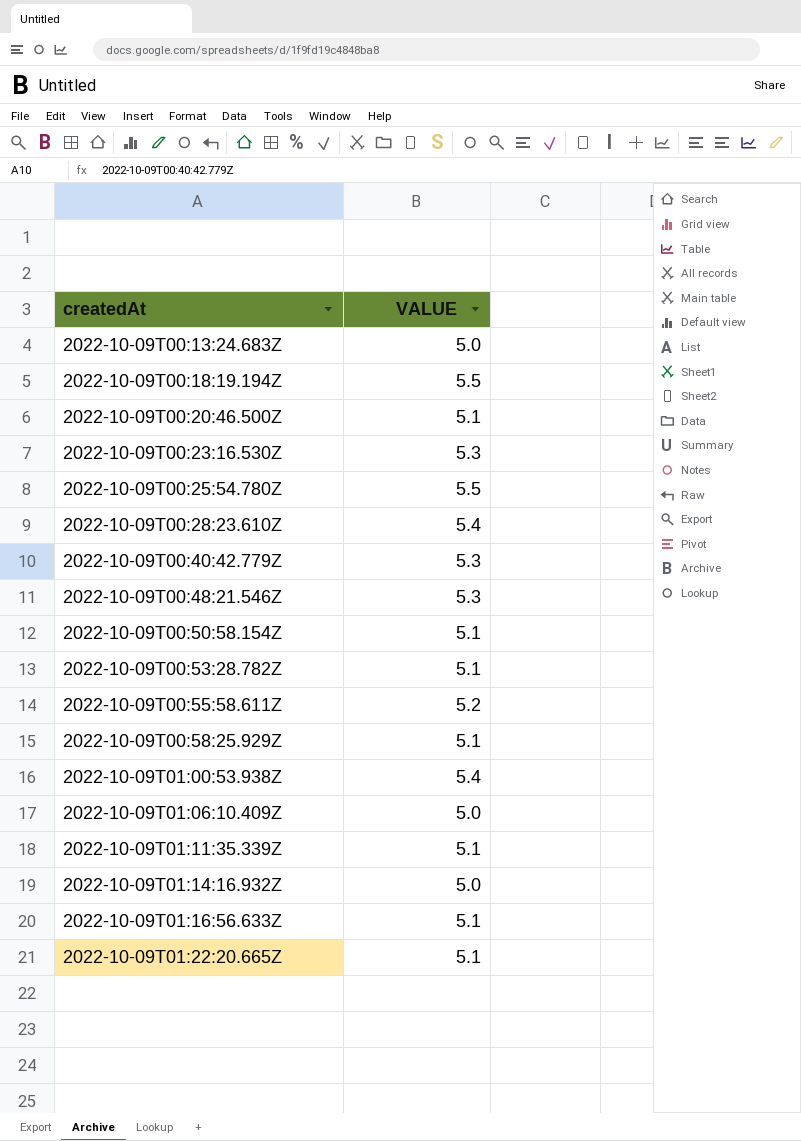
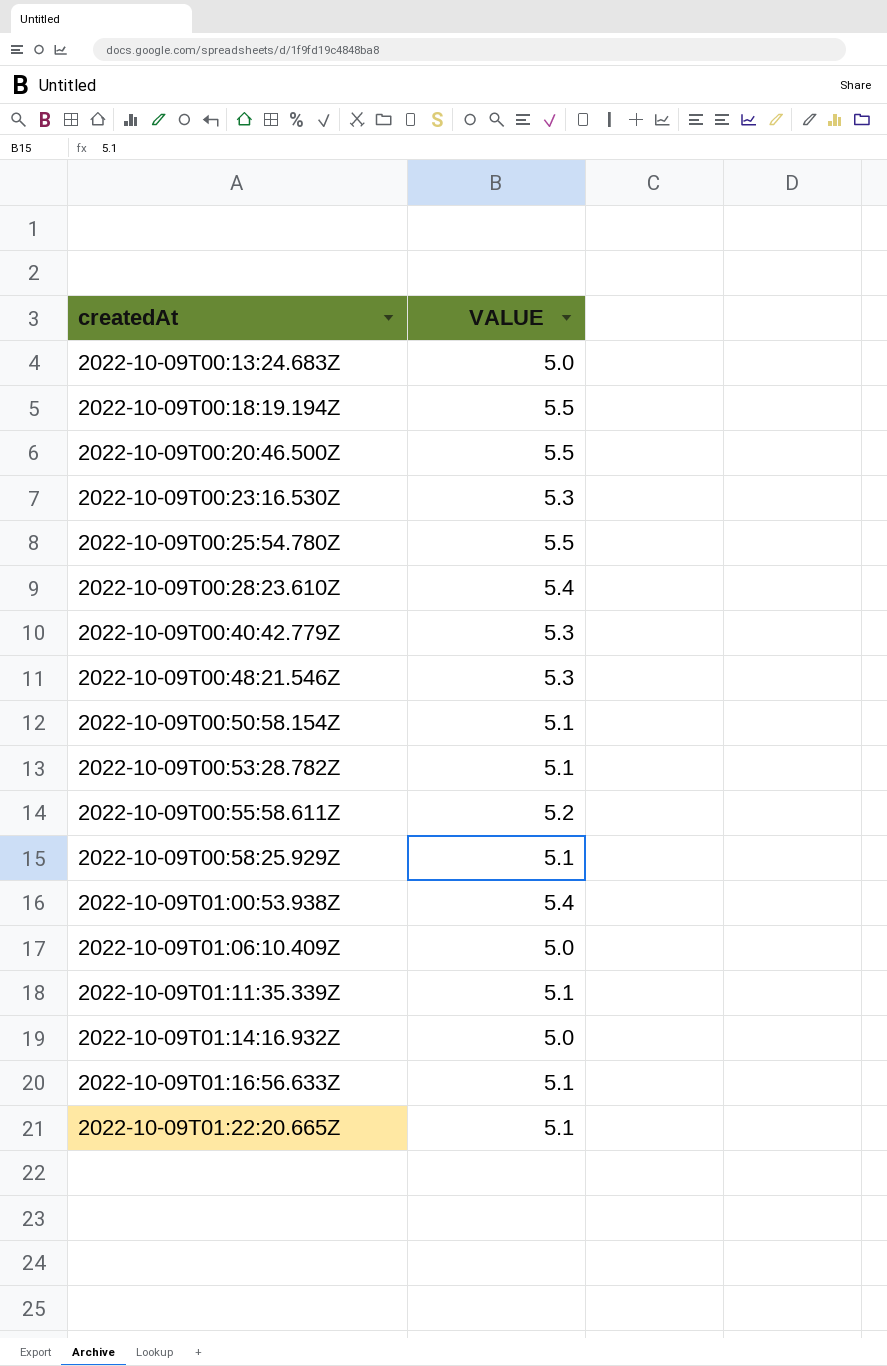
2022-10-09T00:20:46.500Z | VALUE: 5.1 -> 5.5

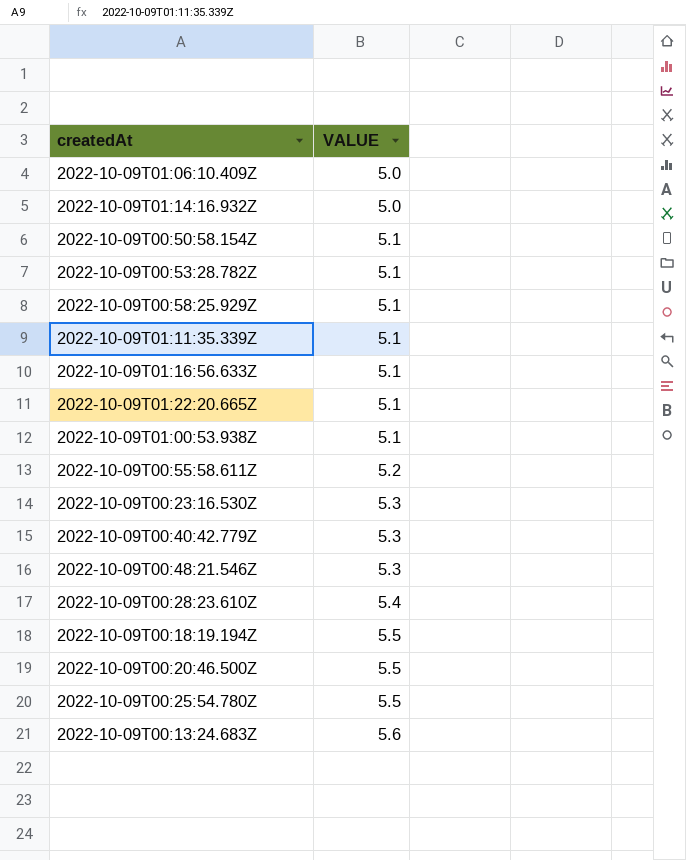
row order: createdAt ascending -> VALUE ascending
2022-10-09T01:00:53.938Z | VALUE: 5.4 -> 5.1
2022-10-09T00:13:24.683Z | VALUE: 5.0 -> 5.6

